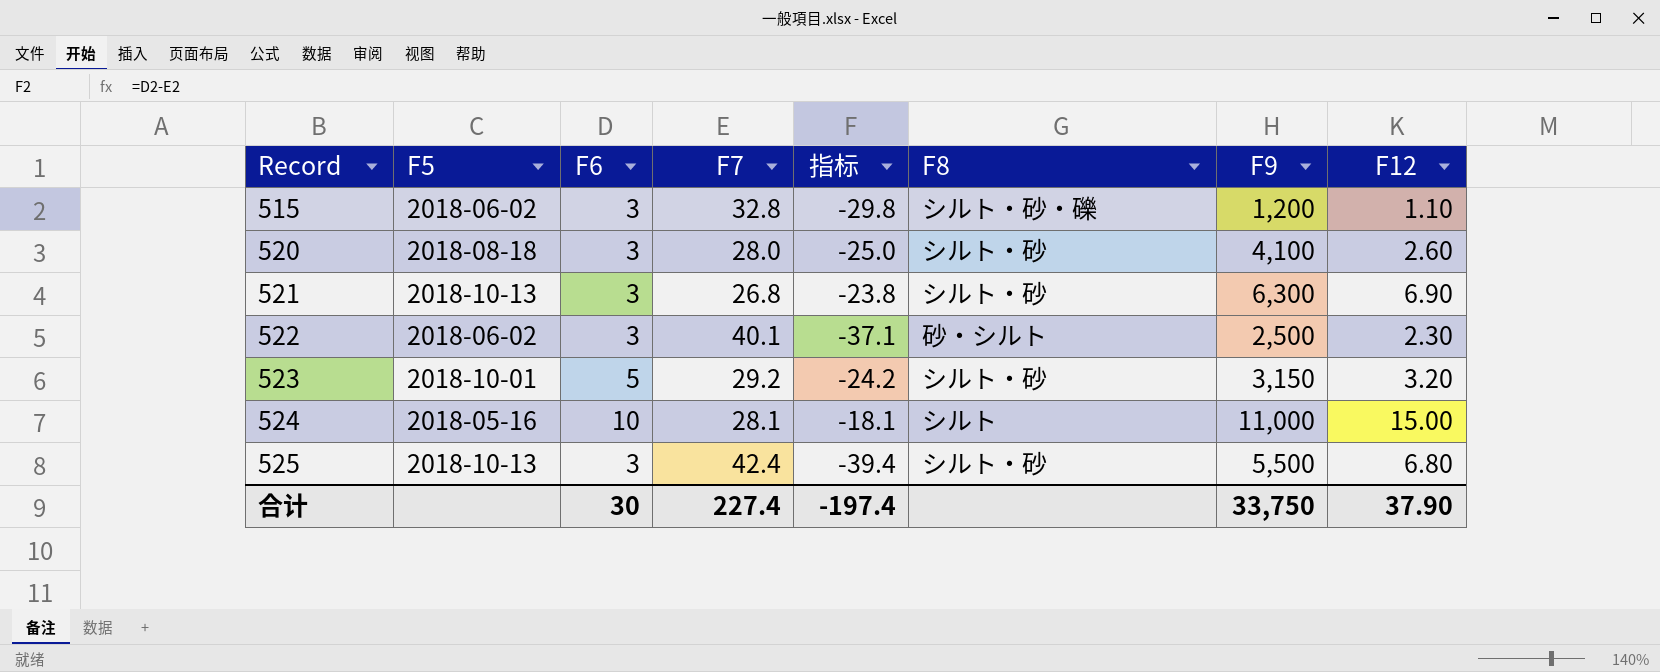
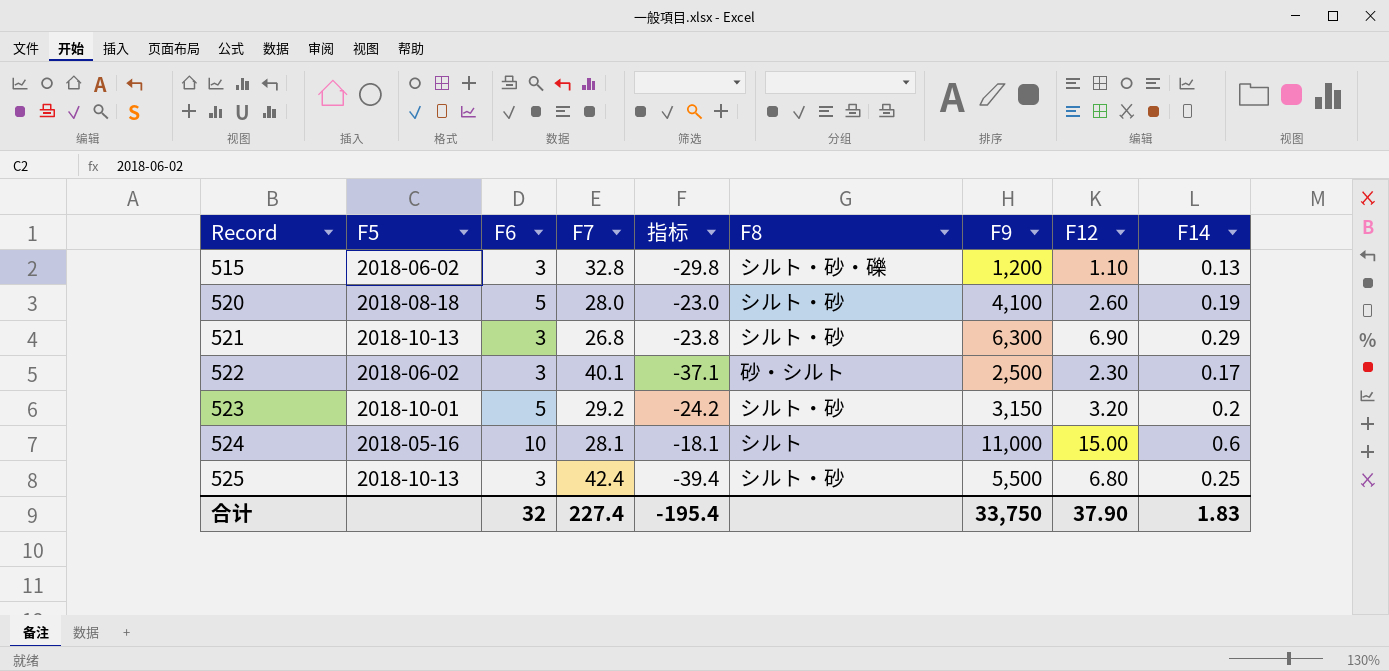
column F14 | position: none -> 9
520 | F6: 3 -> 5
520 | 指标: -25.0 -> -23.0
合计 | F6: 30 -> 32
合计 | 指标: -197.4 -> -195.4

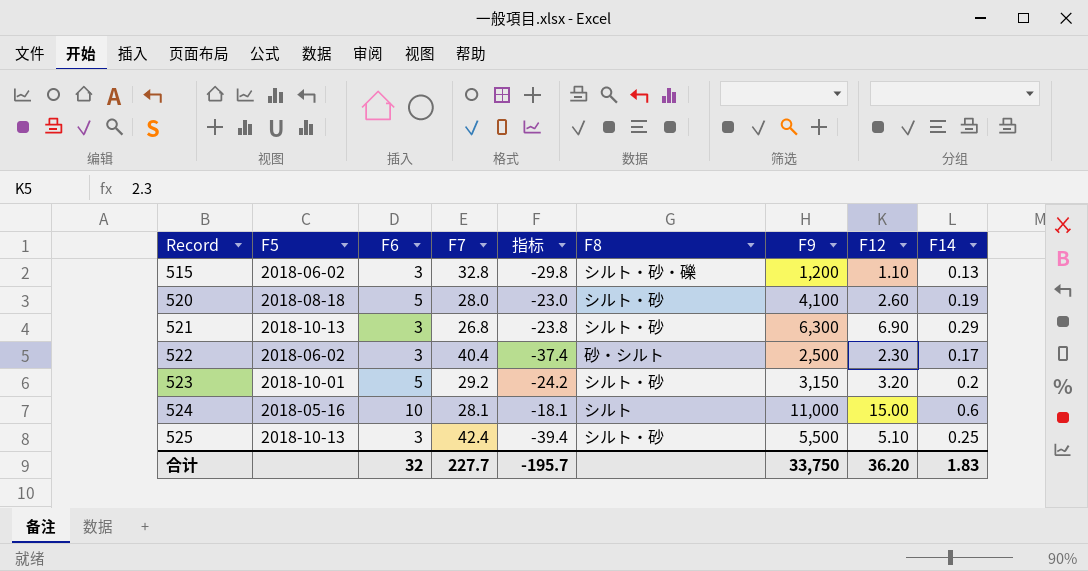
522 | F7: 40.1 -> 40.4
522 | 指标: -37.1 -> -37.4
525 | F12: 6.80 -> 5.10
合计 | F7: 227.4 -> 227.7
合计 | 指标: -195.4 -> -195.7
合计 | F12: 37.90 -> 36.20

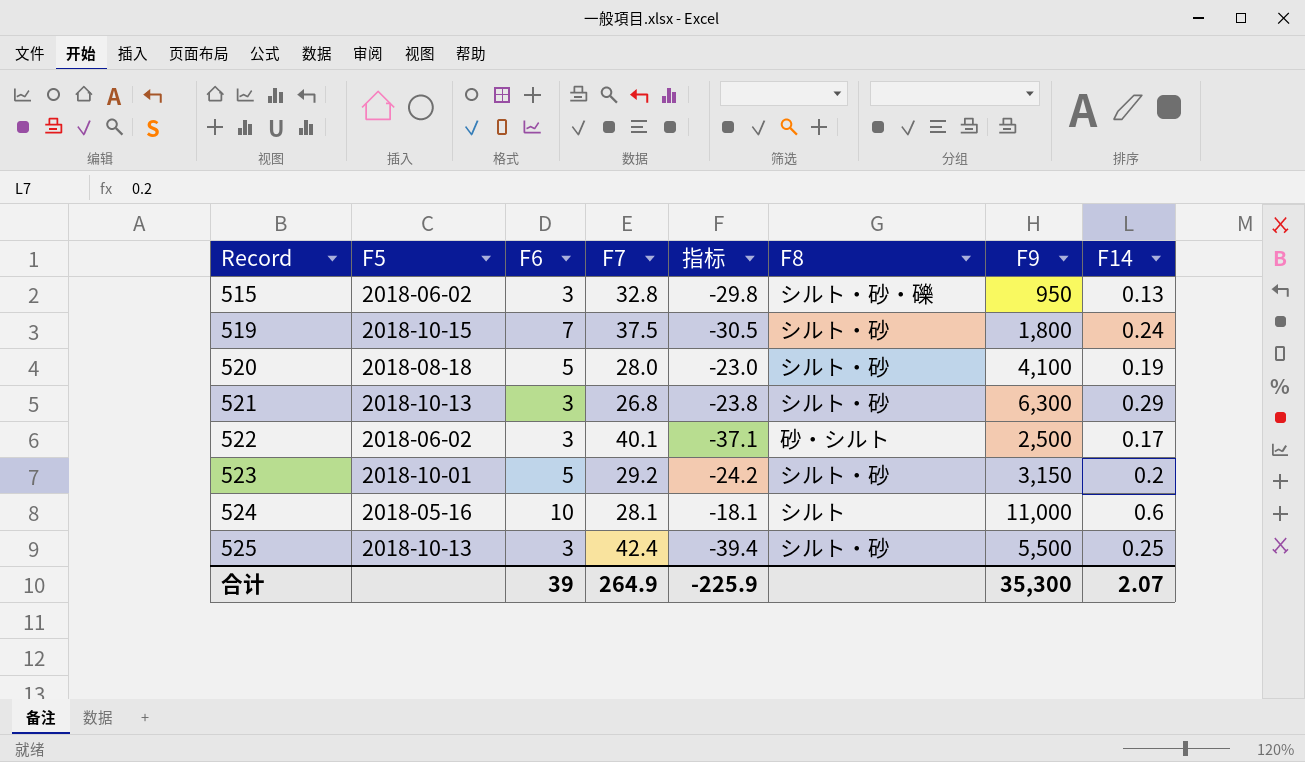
column F12 | position: 8 -> none
515 | F9: 1,200 -> 950
row 519: none -> 2018-10-15 | 7 | 37.5 | -30.5 | シルト・砂 | 1,800 | 0.24
522 | F7: 40.4 -> 40.1
522 | 指标: -37.4 -> -37.1
合计 | F6: 32 -> 39
合计 | F7: 227.7 -> 264.9
合计 | 指标: -195.7 -> -225.9
合计 | F9: 33,750 -> 35,300
合计 | F14: 1.83 -> 2.07

